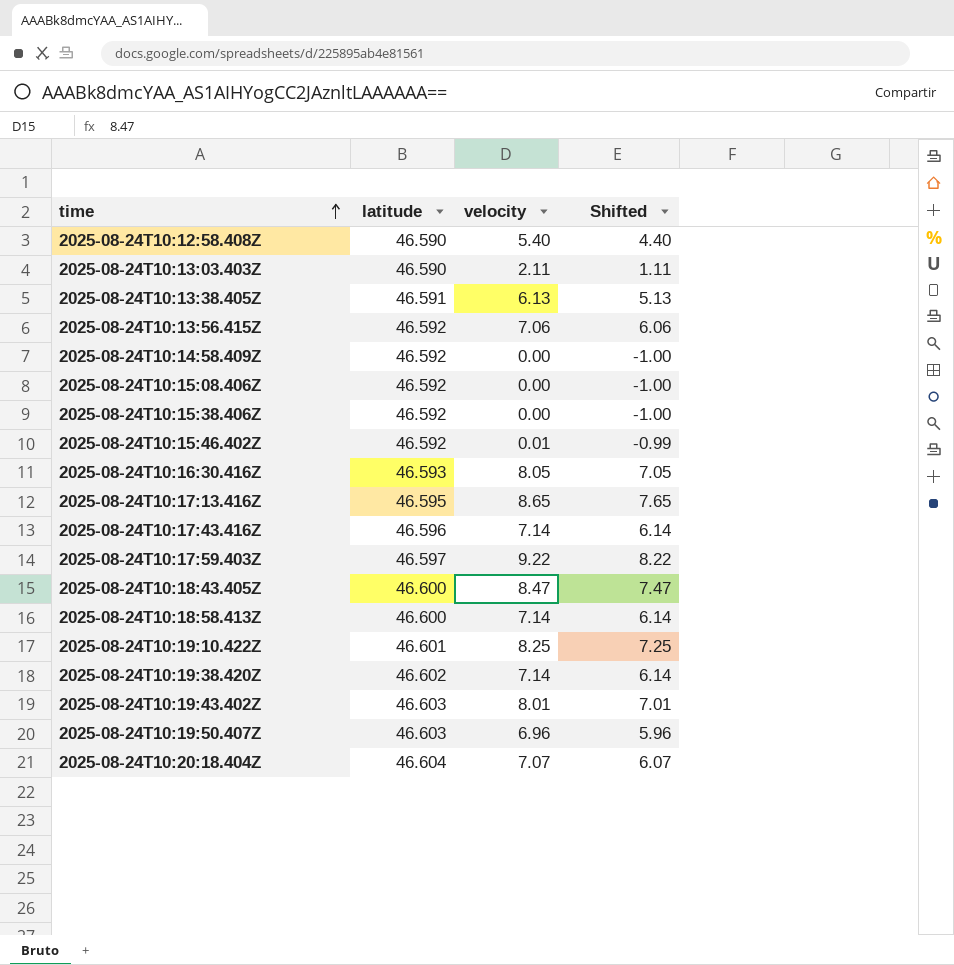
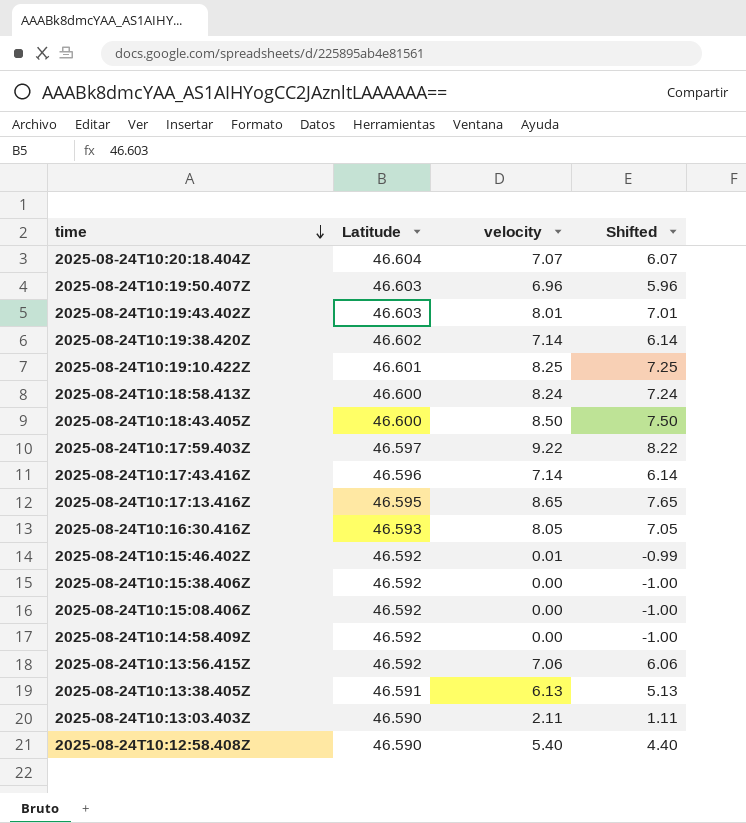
row order: time ascending -> time descending
column name: latitude -> Latitude
2025-08-24T10:18:58.413Z | velocity: 7.14 -> 8.24
2025-08-24T10:18:58.413Z | Shifted: 6.14 -> 7.24
2025-08-24T10:18:43.405Z | velocity: 8.47 -> 8.50
2025-08-24T10:18:43.405Z | Shifted: 7.47 -> 7.50

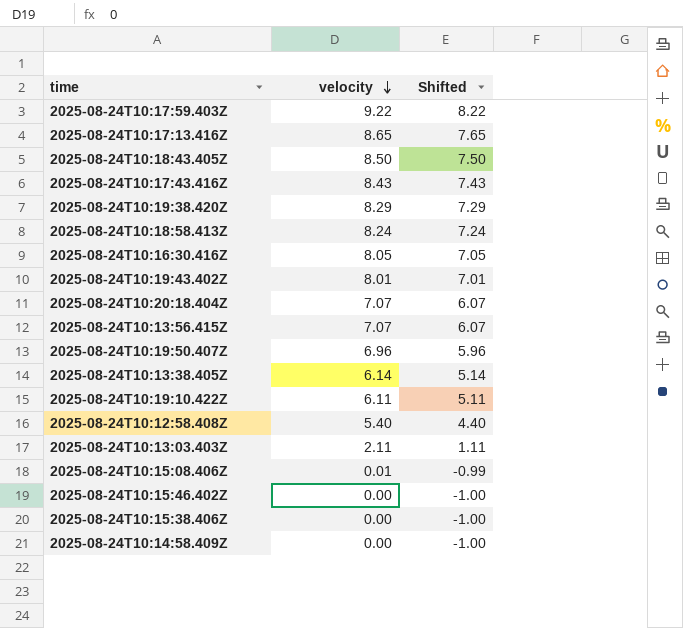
row order: time descending -> velocity descending
column Latitude | position: 2 -> none
2025-08-24T10:17:43.416Z | velocity: 7.14 -> 8.43
2025-08-24T10:17:43.416Z | Shifted: 6.14 -> 7.43
2025-08-24T10:19:38.420Z | velocity: 7.14 -> 8.29
2025-08-24T10:19:38.420Z | Shifted: 6.14 -> 7.29
2025-08-24T10:13:56.415Z | velocity: 7.06 -> 7.07
2025-08-24T10:13:56.415Z | Shifted: 6.06 -> 6.07
2025-08-24T10:13:38.405Z | velocity: 6.13 -> 6.14
2025-08-24T10:13:38.405Z | Shifted: 5.13 -> 5.14
2025-08-24T10:19:10.422Z | velocity: 8.25 -> 6.11
2025-08-24T10:19:10.422Z | Shifted: 7.25 -> 5.11
2025-08-24T10:15:08.406Z | velocity: 0.00 -> 0.01
2025-08-24T10:15:08.406Z | Shifted: -1.00 -> -0.99
2025-08-24T10:15:46.402Z | velocity: 0.01 -> 0.00
2025-08-24T10:15:46.402Z | Shifted: -0.99 -> -1.00

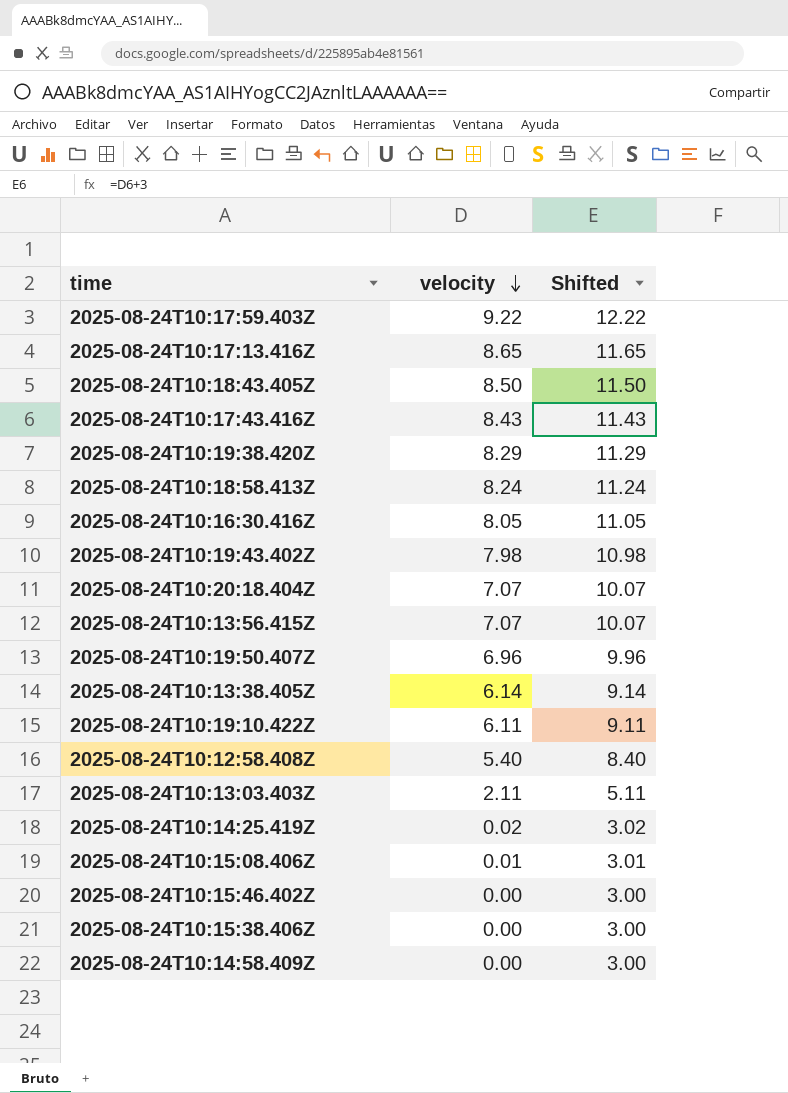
column Shifted | formula: [velocity] - 1 -> [velocity] + 3
2025-08-24T10:19:43.402Z | velocity: 8.01 -> 7.98
row 2025-08-24T10:14:25.419Z: none -> 0.02 | 3.02

